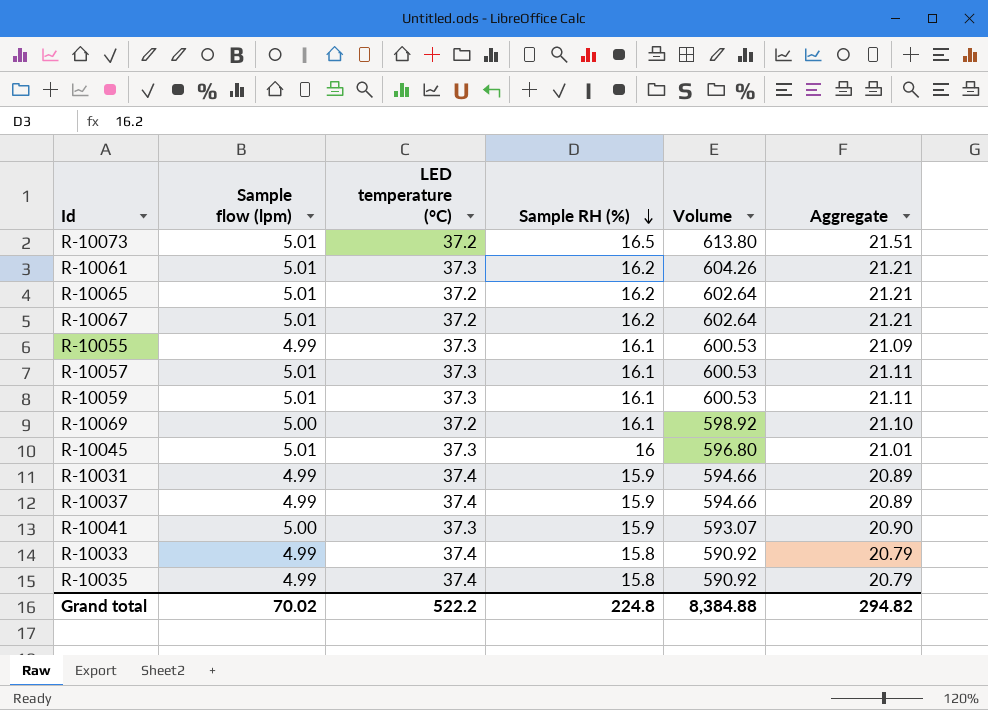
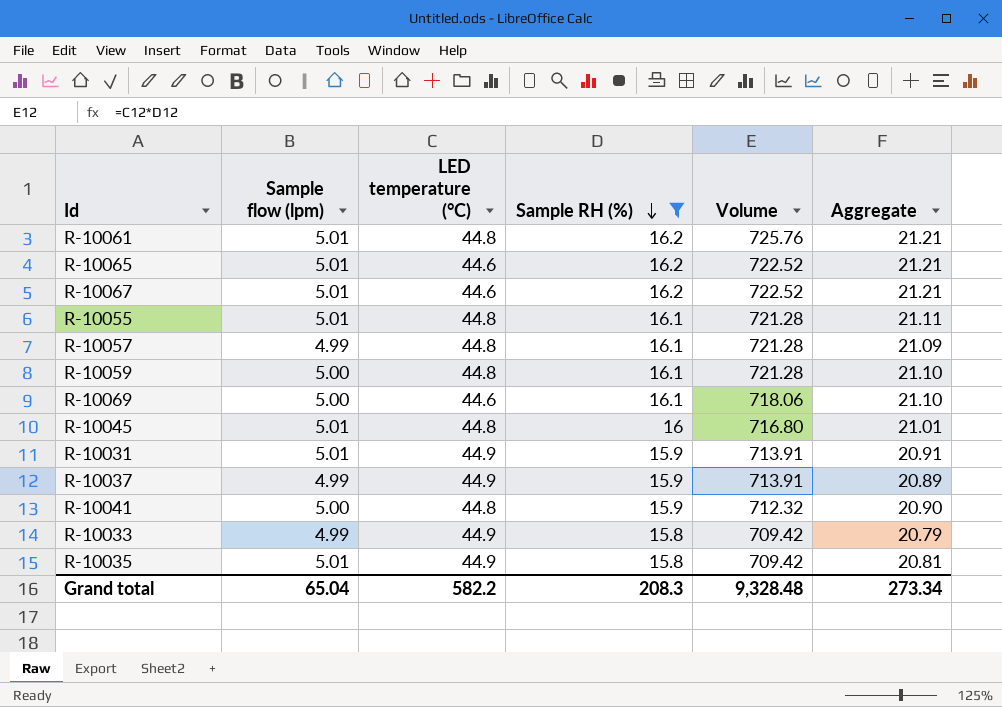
filter: none -> Sample RH (%) != 16.5
R-10061 | LED temperature (°C): 37.3 -> 44.8
R-10061 | Volume: 604.26 -> 725.76
R-10065 | LED temperature (°C): 37.2 -> 44.6
R-10065 | Volume: 602.64 -> 722.52
R-10067 | LED temperature (°C): 37.2 -> 44.6
R-10067 | Volume: 602.64 -> 722.52
R-10055 | Sample flow (lpm): 4.99 -> 5.01
R-10055 | LED temperature (°C): 37.3 -> 44.8
R-10055 | Volume: 600.53 -> 721.28
R-10055 | Aggregate: 21.09 -> 21.11
R-10057 | Sample flow (lpm): 5.01 -> 4.99
R-10057 | LED temperature (°C): 37.3 -> 44.8
R-10057 | Volume: 600.53 -> 721.28
R-10057 | Aggregate: 21.11 -> 21.09
R-10059 | Sample flow (lpm): 5.01 -> 5.00
R-10059 | LED temperature (°C): 37.3 -> 44.8
R-10059 | Volume: 600.53 -> 721.28
R-10059 | Aggregate: 21.11 -> 21.10
R-10069 | LED temperature (°C): 37.2 -> 44.6
R-10069 | Volume: 598.92 -> 718.06
R-10045 | LED temperature (°C): 37.3 -> 44.8
R-10045 | Volume: 596.80 -> 716.80
R-10031 | Sample flow (lpm): 4.99 -> 5.01
R-10031 | LED temperature (°C): 37.4 -> 44.9
R-10031 | Volume: 594.66 -> 713.91
R-10031 | Aggregate: 20.89 -> 20.91
R-10037 | LED temperature (°C): 37.4 -> 44.9
R-10037 | Volume: 594.66 -> 713.91
R-10041 | LED temperature (°C): 37.3 -> 44.8
R-10041 | Volume: 593.07 -> 712.32
R-10033 | LED temperature (°C): 37.4 -> 44.9
R-10033 | Volume: 590.92 -> 709.42
R-10035 | Sample flow (lpm): 4.99 -> 5.01
R-10035 | LED temperature (°C): 37.4 -> 44.9
R-10035 | Volume: 590.92 -> 709.42
R-10035 | Aggregate: 20.79 -> 20.81
Grand total | Sample flow (lpm): 70.02 -> 65.04
Grand total | LED temperature (°C): 522.2 -> 582.2
Grand total | Sample RH (%): 224.8 -> 208.3
Grand total | Volume: 8,384.88 -> 9,328.48
Grand total | Aggregate: 294.82 -> 273.34

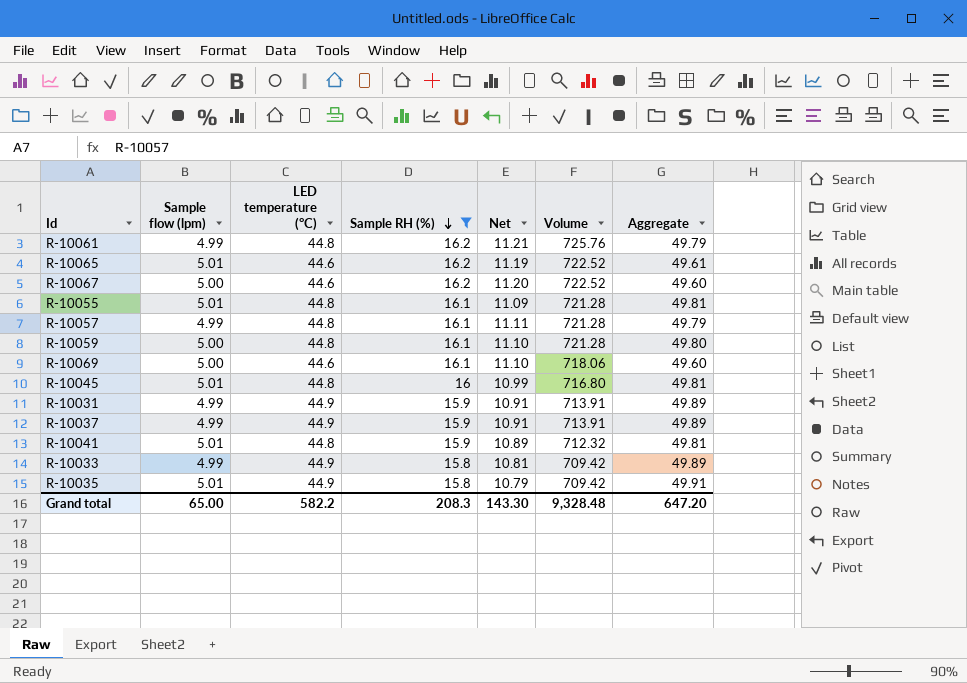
column Net | formula: none -> [Sample RH (%)] - [Sample flow (lpm)]
column Aggregate | formula: [Sample flow (lpm)] + [Sample RH (%)] -> [Sample flow (lpm)] + [LED temperature (°C)]
R-10061 | Sample flow (lpm): 5.01 -> 4.99
R-10067 | Sample flow (lpm): 5.01 -> 5.00
R-10031 | Sample flow (lpm): 5.01 -> 4.99
R-10041 | Sample flow (lpm): 5.00 -> 5.01
Grand total | Sample flow (lpm): 65.04 -> 65.00
Grand total | Aggregate: 273.34 -> 647.20

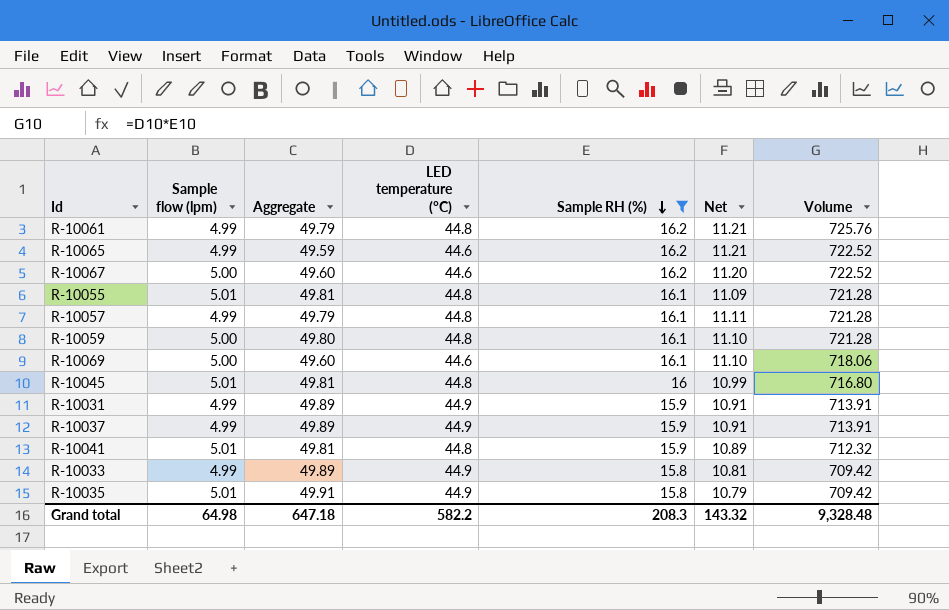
column Aggregate | position: 7 -> 3
R-10065 | Sample flow (lpm): 5.01 -> 4.99
R-10065 | Aggregate: 49.61 -> 49.59
R-10065 | Net: 11.19 -> 11.21
Grand total | Sample flow (lpm): 65.00 -> 64.98
Grand total | Aggregate: 647.20 -> 647.18
Grand total | Net: 143.30 -> 143.32

